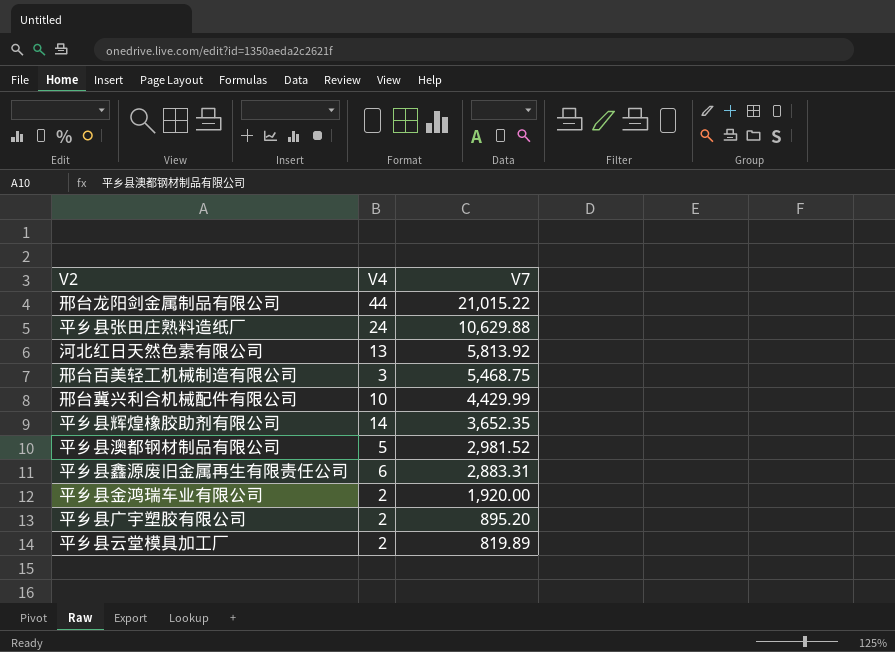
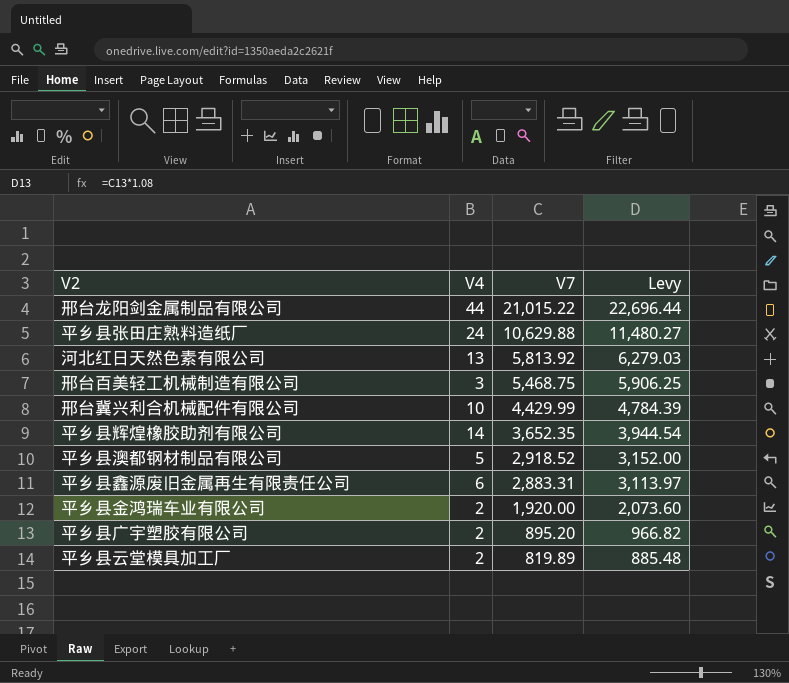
column Levy | formula: none -> [V7] * 1.08
平乡县澳都钢材制品有限公司 | V7: 2,981.52 -> 2,918.52

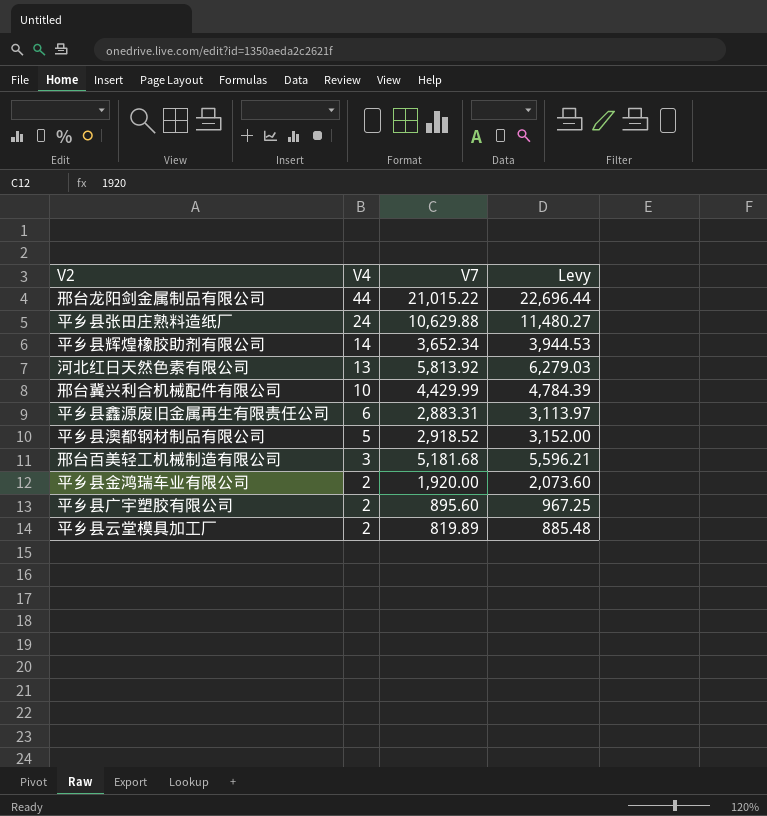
row order: V7 descending -> V4 descending
平乡县辉煌橡胶助剂有限公司 | V7: 3,652.35 -> 3,652.34
平乡县辉煌橡胶助剂有限公司 | Levy: 3,944.54 -> 3,944.53
邢台百美轻工机械制造有限公司 | V7: 5,468.75 -> 5,181.68
邢台百美轻工机械制造有限公司 | Levy: 5,906.25 -> 5,596.21
平乡县广宇塑胶有限公司 | V7: 895.20 -> 895.60
平乡县广宇塑胶有限公司 | Levy: 966.82 -> 967.25

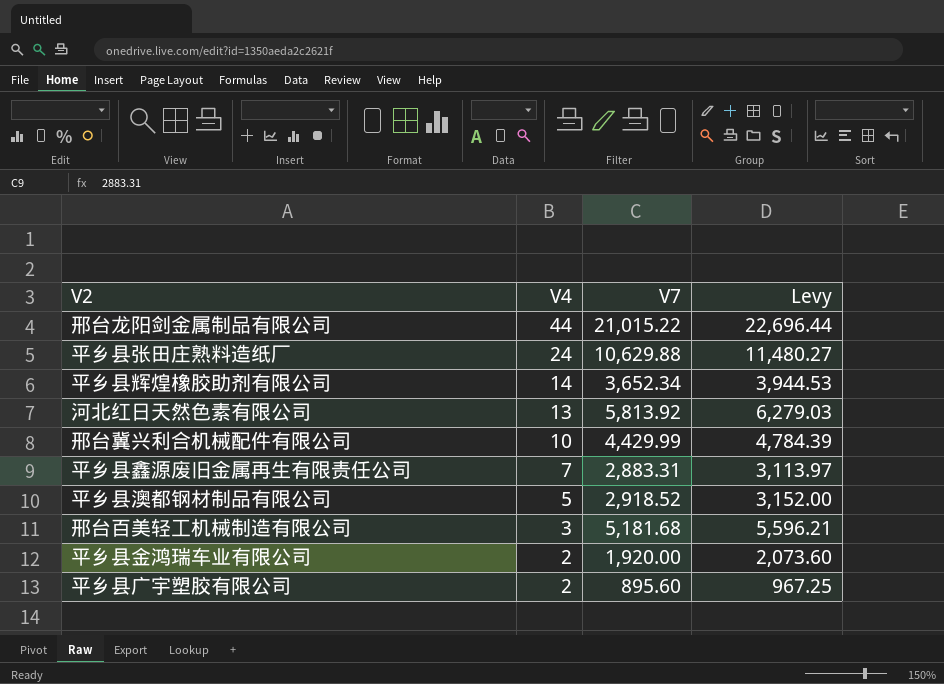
row 平乡县云堂模具加工厂: 2 | 819.89 | 885.48 -> none
平乡县鑫源废旧金属再生有限责任公司 | V4: 6 -> 7

